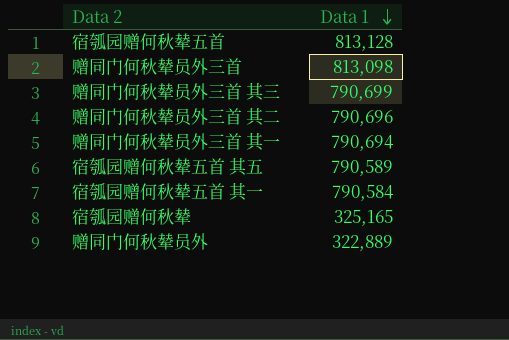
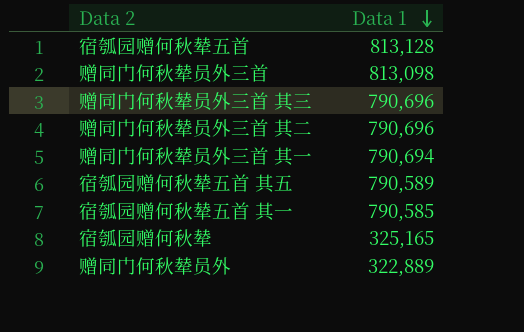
赠同门何秋辇员外三首 其三 | Data 1: 790,699 -> 790,696
宿瓠园赠何秋辇五首 其一 | Data 1: 790,584 -> 790,585

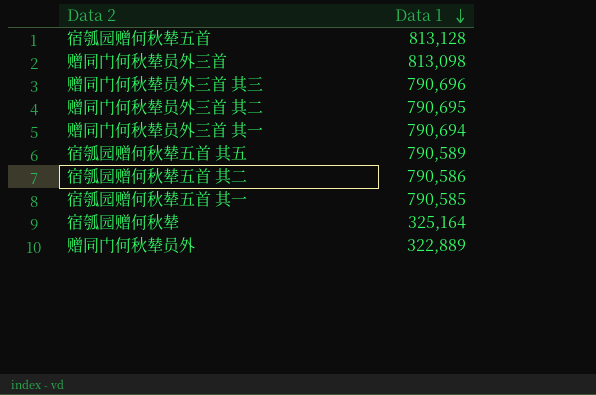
赠同门何秋辇员外三首 其二 | Data 1: 790,696 -> 790,695
row 宿瓠园赠何秋辇五首 其二: none -> 790,586
宿瓠园赠何秋辇 | Data 1: 325,165 -> 325,164

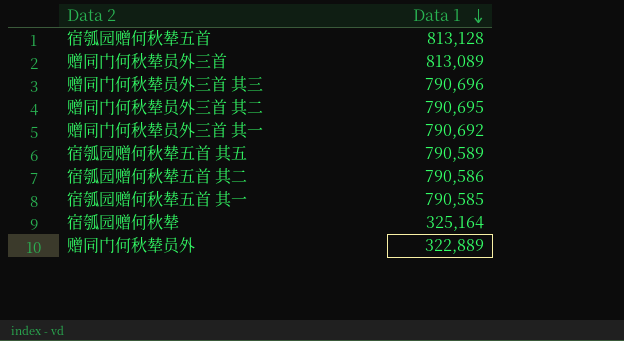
赠同门何秋辇员外三首 | Data 1: 813,098 -> 813,089
赠同门何秋辇员外三首 其一 | Data 1: 790,694 -> 790,692

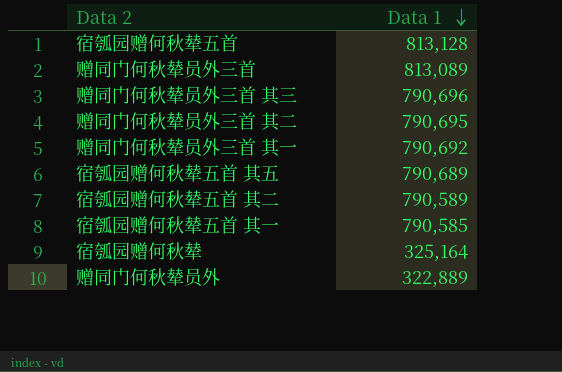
宿瓠园赠何秋辇五首 其五 | Data 1: 790,589 -> 790,689
宿瓠园赠何秋辇五首 其二 | Data 1: 790,586 -> 790,589

